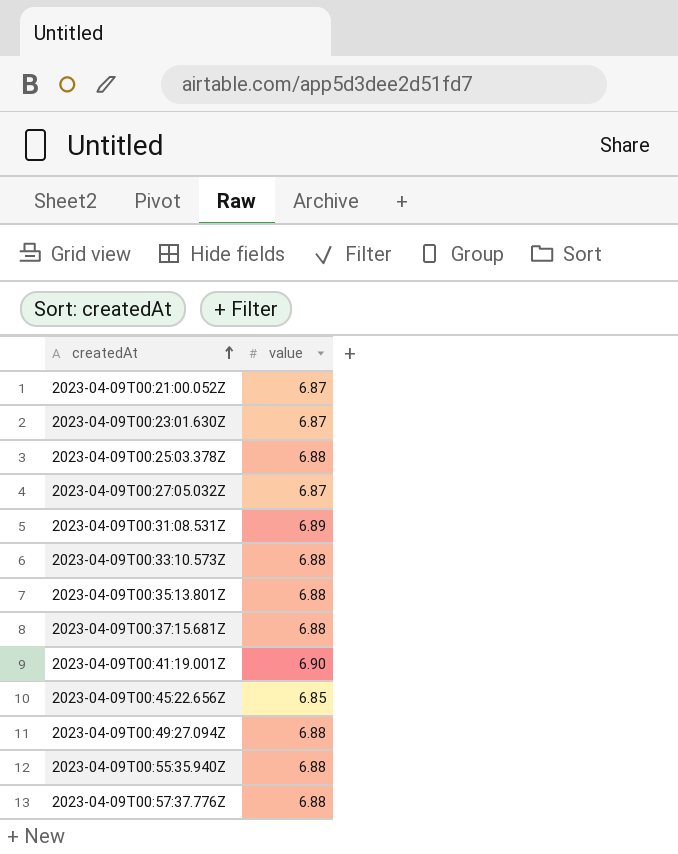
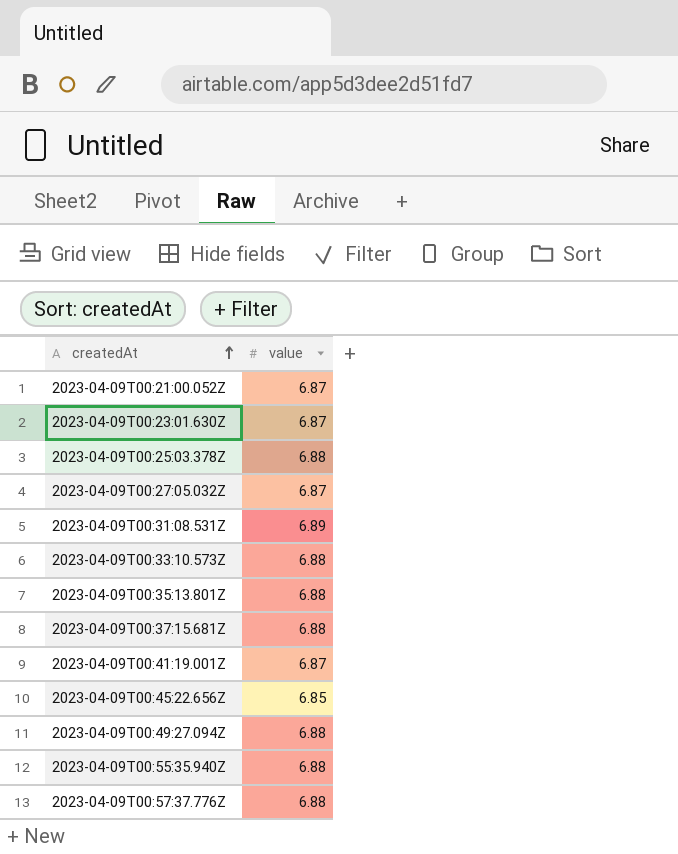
2023-04-09T00:41:19.001Z | value: 6.90 -> 6.87

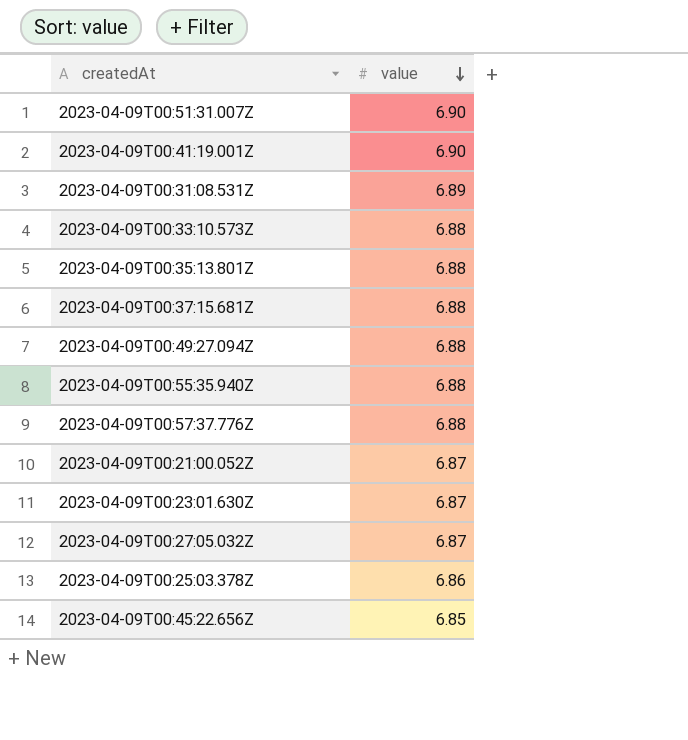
row order: createdAt ascending -> value descending
row 2023-04-09T00:51:31.007Z: none -> 6.90
2023-04-09T00:41:19.001Z | value: 6.87 -> 6.90
2023-04-09T00:25:03.378Z | value: 6.88 -> 6.86

